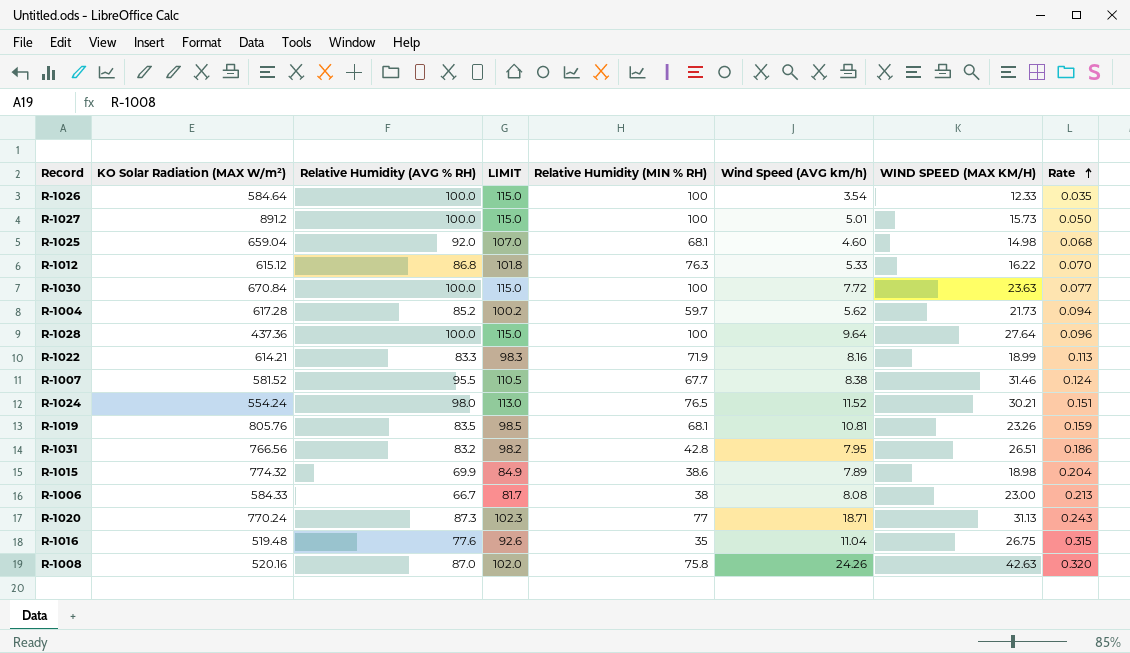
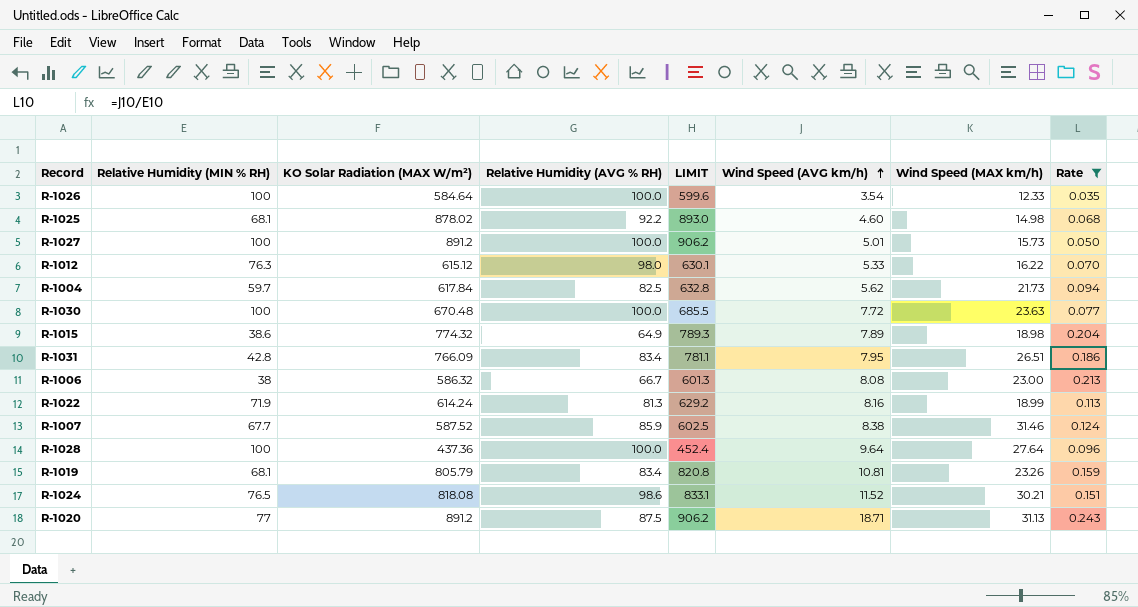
filter: none -> Rate <= 0.243
row order: Rate ascending -> Wind Speed (AVG km/h) ascending
column Relative Humidity (MIN % RH) | position: 5 -> 2
column LIMIT | formula: [Relative Humidity (AVG % RH)] + 15 -> [KO Solar Radiation (MAX W/m²)] + 15
column name: WIND SPEED (MAX KM/H) -> Wind Speed (MAX km/h)
R-1025 | KO Solar Radiation (MAX W/m²): 659.04 -> 878.02
R-1025 | Relative Humidity (AVG % RH): 92.0 -> 92.2
R-1012 | Relative Humidity (AVG % RH): 86.8 -> 98.0
R-1004 | KO Solar Radiation (MAX W/m²): 617.28 -> 617.84
R-1004 | Relative Humidity (AVG % RH): 85.2 -> 82.5
R-1030 | KO Solar Radiation (MAX W/m²): 670.84 -> 670.48
R-1015 | Relative Humidity (AVG % RH): 69.9 -> 64.9
R-1031 | KO Solar Radiation (MAX W/m²): 766.56 -> 766.09
R-1031 | Relative Humidity (AVG % RH): 83.2 -> 83.4
R-1006 | KO Solar Radiation (MAX W/m²): 584.33 -> 586.32
R-1022 | KO Solar Radiation (MAX W/m²): 614.21 -> 614.24
R-1022 | Relative Humidity (AVG % RH): 83.3 -> 81.3
R-1007 | KO Solar Radiation (MAX W/m²): 581.52 -> 587.52
R-1007 | Relative Humidity (AVG % RH): 95.5 -> 85.9
R-1019 | KO Solar Radiation (MAX W/m²): 805.76 -> 805.79
R-1019 | Relative Humidity (AVG % RH): 83.5 -> 83.4
R-1024 | KO Solar Radiation (MAX W/m²): 554.24 -> 818.08
R-1024 | Relative Humidity (AVG % RH): 98.0 -> 98.6
R-1020 | KO Solar Radiation (MAX W/m²): 770.24 -> 891.2
R-1020 | Relative Humidity (AVG % RH): 87.3 -> 87.5

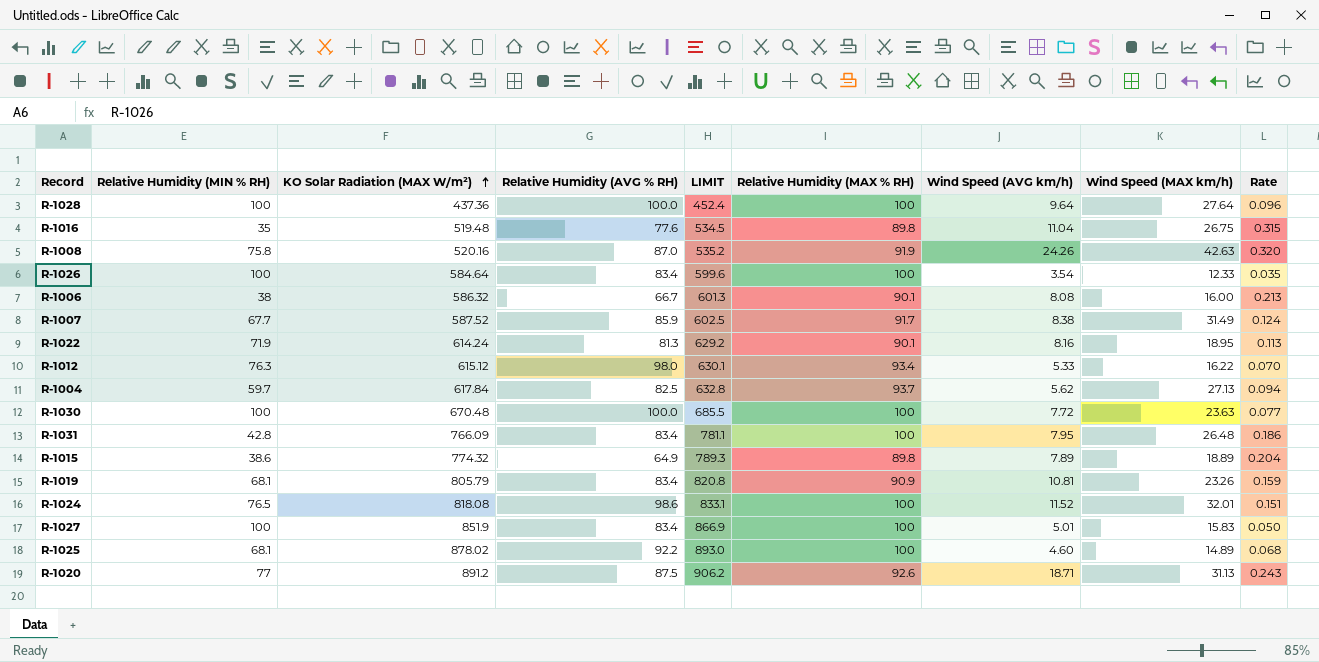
filter: Rate <= 0.243 -> none
row order: Wind Speed (AVG km/h) ascending -> KO Solar Radiation (MAX W/m²) ascending
column Relative Humidity (MAX % RH) | position: none -> 6
R-1026 | Relative Humidity (AVG % RH): 100.0 -> 83.4
R-1006 | Wind Speed (MAX km/h): 23.00 -> 16.00
R-1007 | Wind Speed (MAX km/h): 31.46 -> 31.49
R-1022 | Wind Speed (MAX km/h): 18.99 -> 18.95
R-1004 | Wind Speed (MAX km/h): 21.73 -> 27.13
R-1031 | Wind Speed (MAX km/h): 26.51 -> 26.48
R-1015 | Wind Speed (MAX km/h): 18.98 -> 18.89
R-1024 | Wind Speed (MAX km/h): 30.21 -> 32.01
R-1027 | KO Solar Radiation (MAX W/m²): 891.2 -> 851.9
R-1027 | Relative Humidity (AVG % RH): 100.0 -> 83.4
R-1027 | LIMIT: 906.2 -> 866.9
R-1027 | Wind Speed (MAX km/h): 15.73 -> 15.83
R-1025 | Wind Speed (MAX km/h): 14.98 -> 14.89

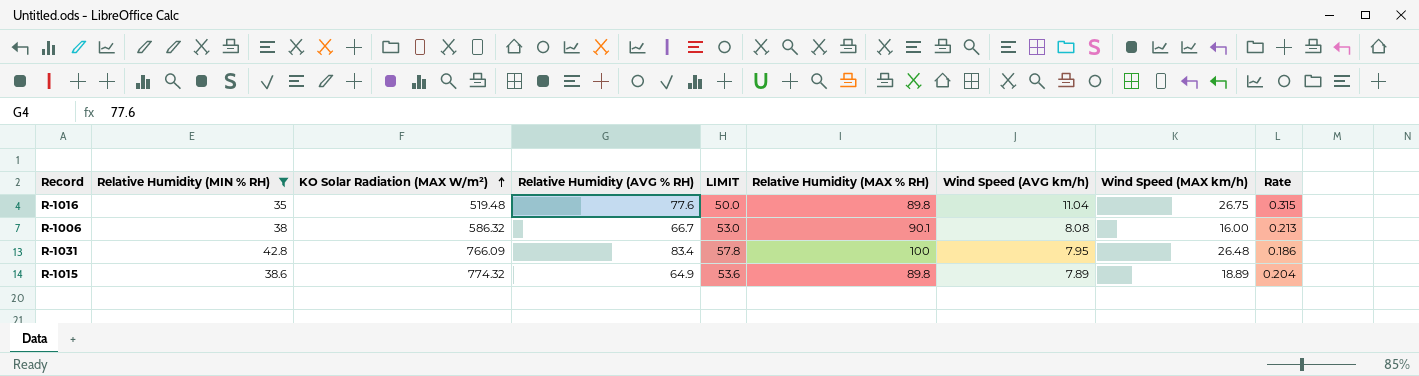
filter: none -> Relative Humidity (MIN % RH) <= 42.8
column LIMIT | formula: [KO Solar Radiation (MAX W/m²)] + 15 -> [Relative Humidity (MIN % RH)] + 15

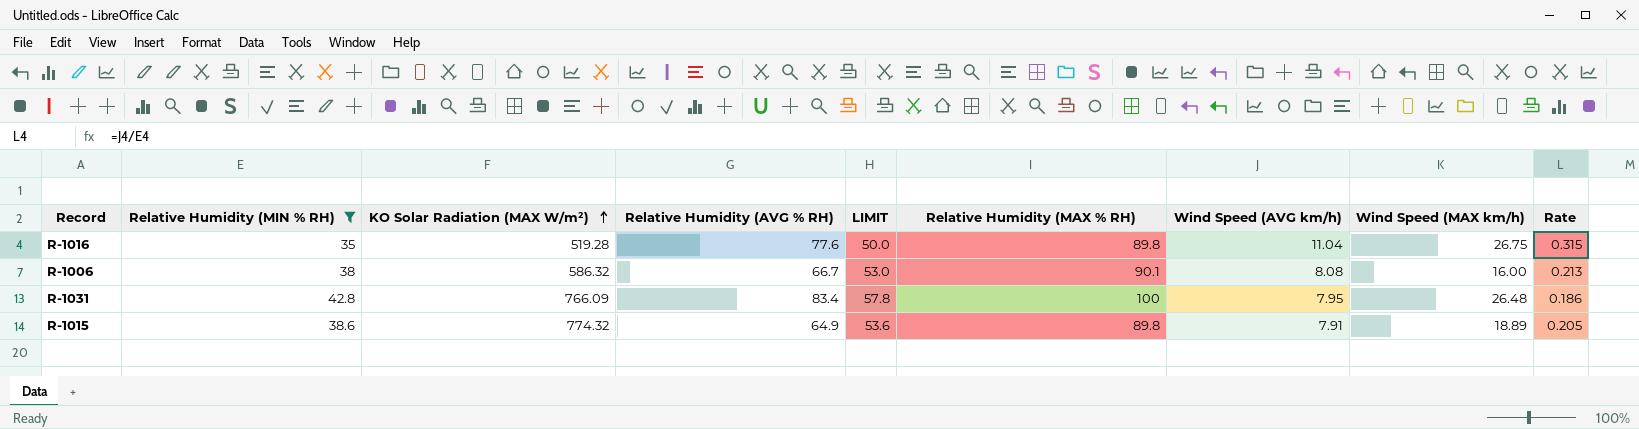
R-1016 | KO Solar Radiation (MAX W/m²): 519.48 -> 519.28
R-1015 | Wind Speed (AVG km/h): 7.89 -> 7.91
R-1015 | Rate: 0.204 -> 0.205

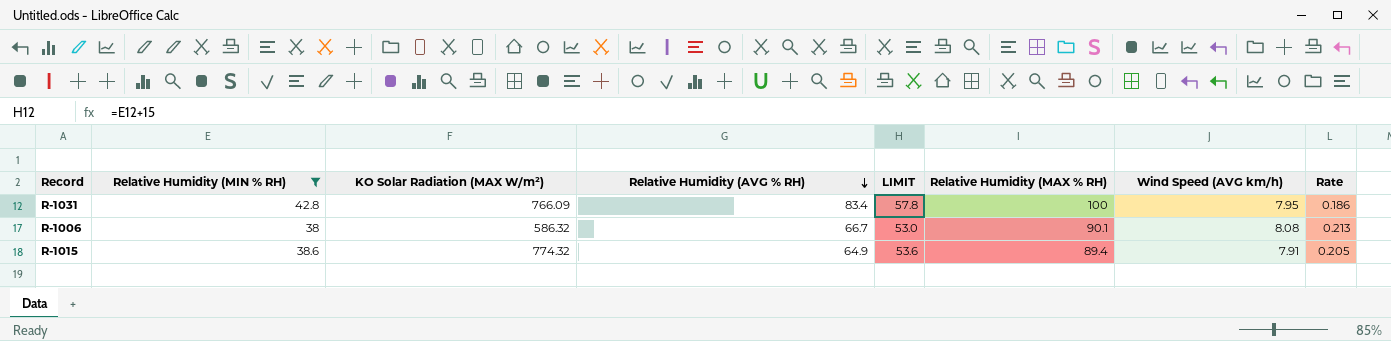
row order: KO Solar Radiation (MAX W/m²) ascending -> Relative Humidity (AVG % RH) descending
column Wind Speed (MAX km/h) | position: 8 -> none
row R-1016: 35 | 519.28 | 77.6 | 50.0 | 89.8 | 11.04 | 26.75 | 0.315 -> none
R-1015 | Relative Humidity (MAX % RH): 89.8 -> 89.4

